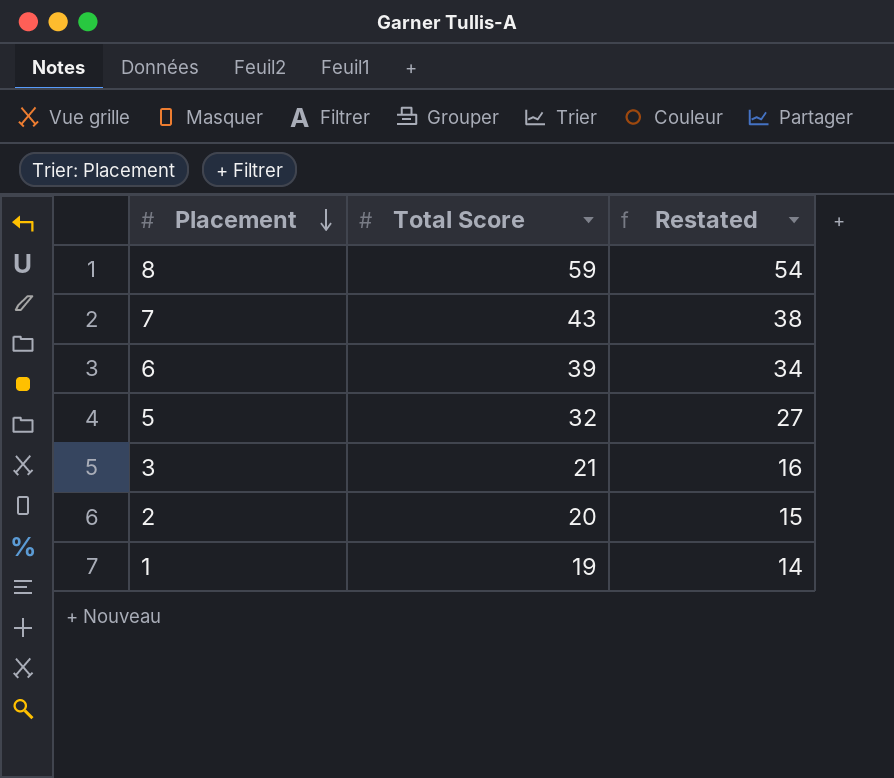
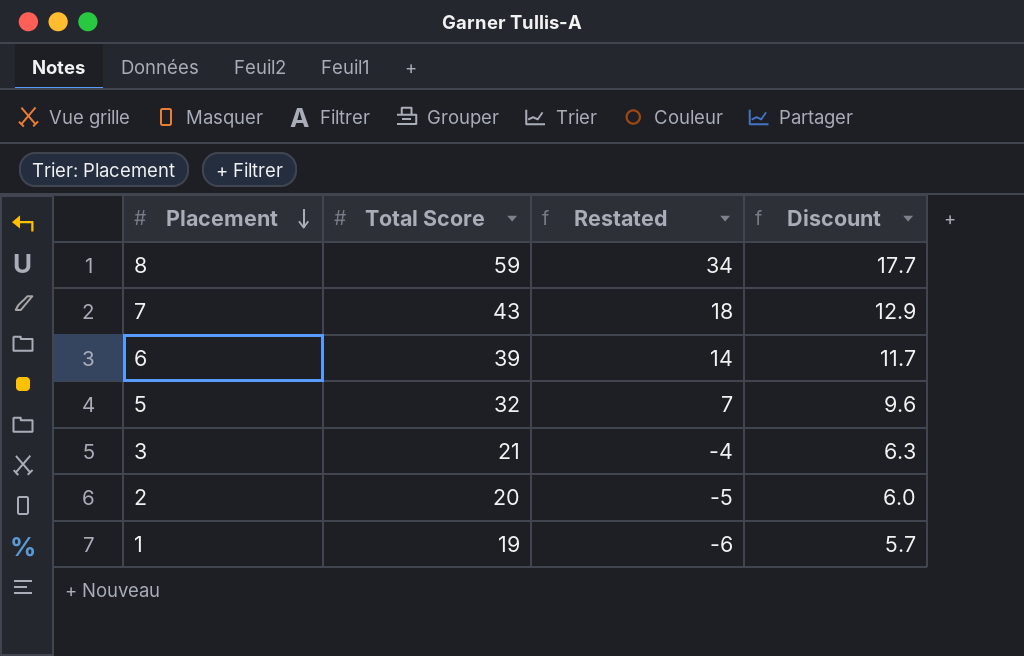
column Restated | formula: [Total Score] - 5 -> [Total Score] - 25
column Discount | formula: none -> [Total Score] * 0.3

